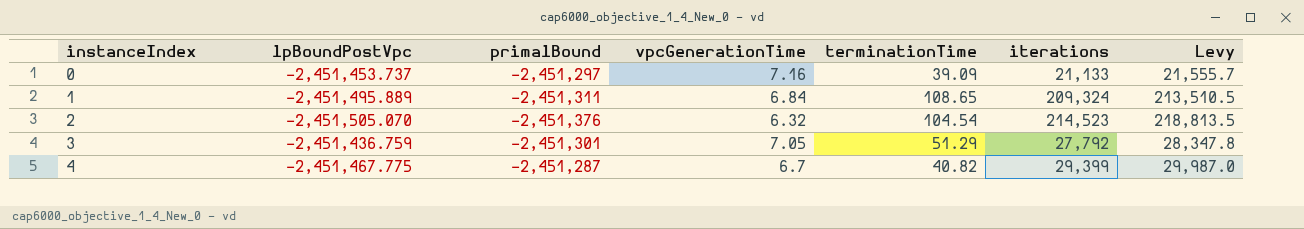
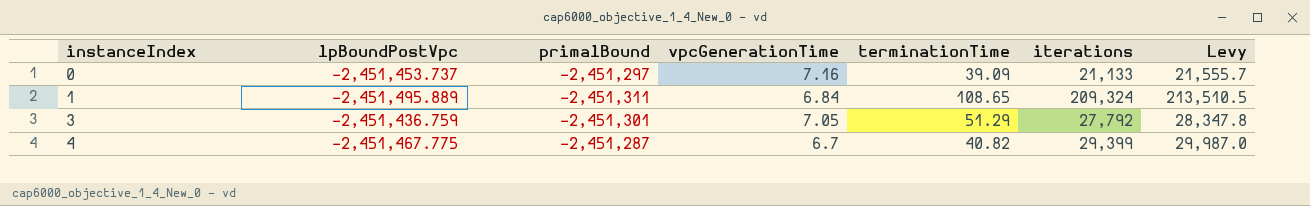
row 2: -2,451,505.070 | -2,451,376 | 6.32 | 104.54 | 214,523 | 218,813.5 -> none

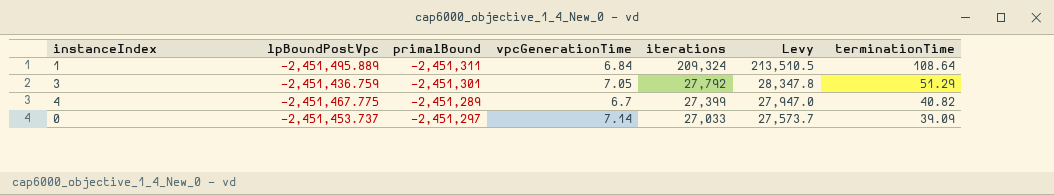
row order: instanceIndex ascending -> iterations descending
column terminationTime | position: 5 -> 7
1 | terminationTime: 108.65 -> 108.64
4 | primalBound: -2,451,287 -> -2,451,289
4 | iterations: 29,399 -> 27,399
4 | Levy: 29,987.0 -> 27,947.0
0 | vpcGenerationTime: 7.16 -> 7.14
0 | iterations: 21,133 -> 27,033
0 | Levy: 21,555.7 -> 27,573.7

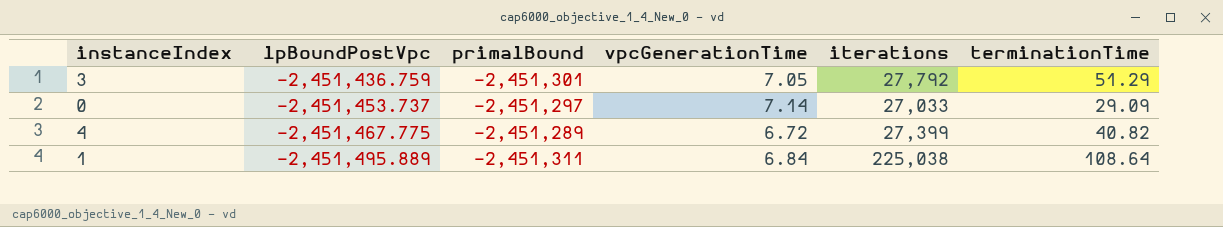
row order: iterations descending -> lpBoundPostVpc descending
column Levy | formula: [iterations] * 1.02 -> none
0 | terminationTime: 39.09 -> 29.09
4 | vpcGenerationTime: 6.7 -> 6.72
1 | iterations: 209,324 -> 225,038

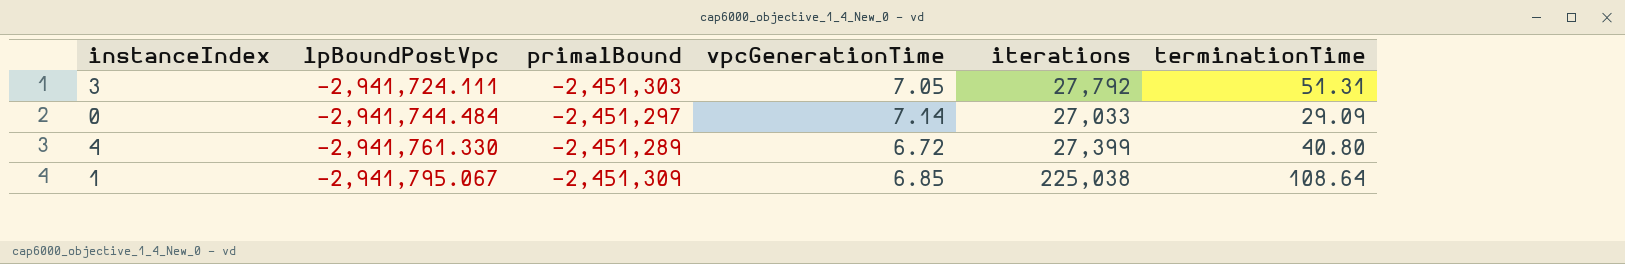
3 | lpBoundPostVpc: -2,451,436.759 -> -2,941,724.111
3 | primalBound: -2,451,301 -> -2,451,303
3 | terminationTime: 51.29 -> 51.31
0 | lpBoundPostVpc: -2,451,453.737 -> -2,941,744.484
4 | lpBoundPostVpc: -2,451,467.775 -> -2,941,761.330
4 | terminationTime: 40.82 -> 40.80
1 | lpBoundPostVpc: -2,451,495.889 -> -2,941,795.067
1 | primalBound: -2,451,311 -> -2,451,309
1 | vpcGenerationTime: 6.84 -> 6.85

